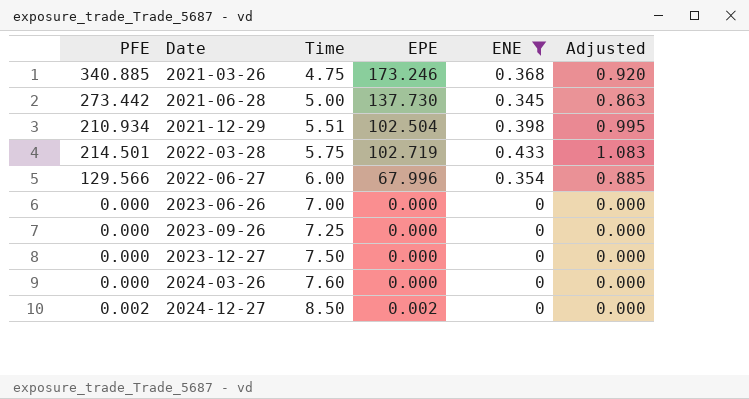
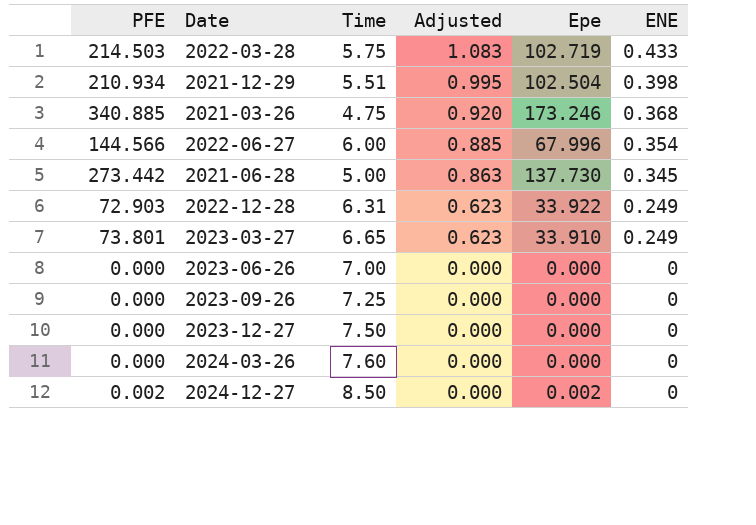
filter: ENE != 0.249 -> none
row order: Date ascending -> Adjusted descending
column Adjusted | position: 6 -> 4
column name: EPE -> Epe
2022-03-28 | PFE: 214.501 -> 214.503
2022-06-27 | PFE: 129.566 -> 144.566

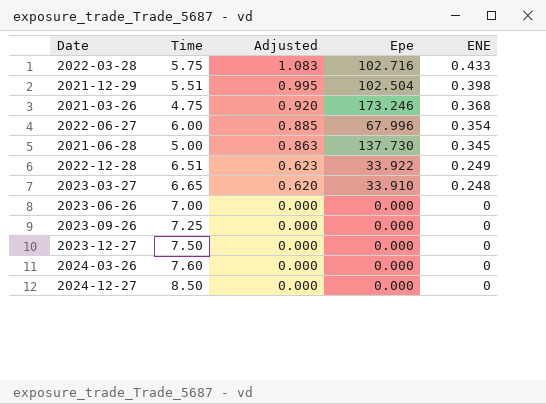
column PFE | position: 1 -> none
2022-03-28 | Epe: 102.719 -> 102.716
2022-12-28 | Time: 6.31 -> 6.51
2023-03-27 | Adjusted: 0.623 -> 0.620
2023-03-27 | ENE: 0.249 -> 0.248
2024-12-27 | Epe: 0.002 -> 0.000

